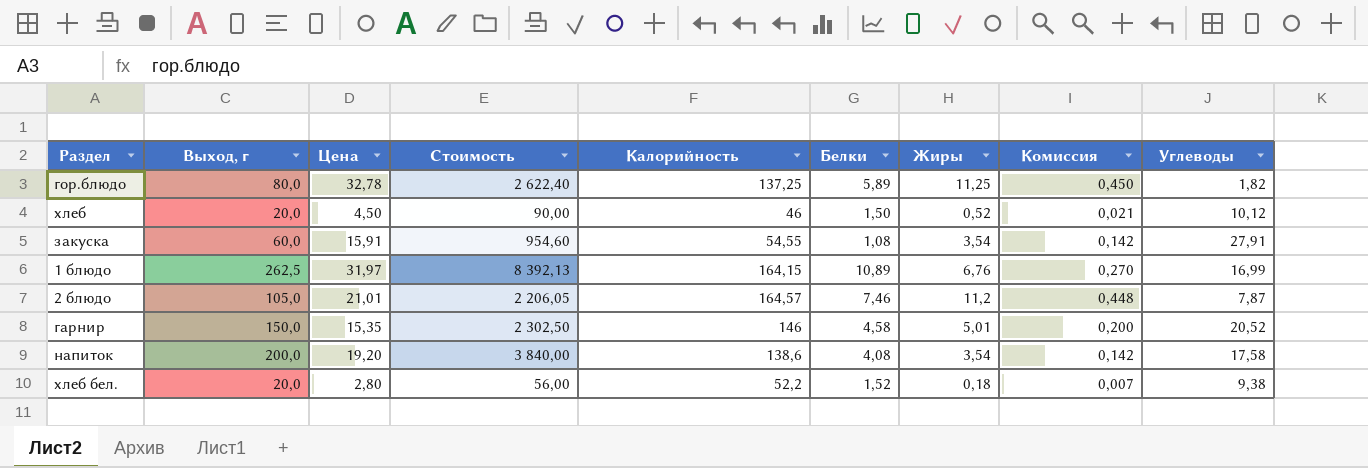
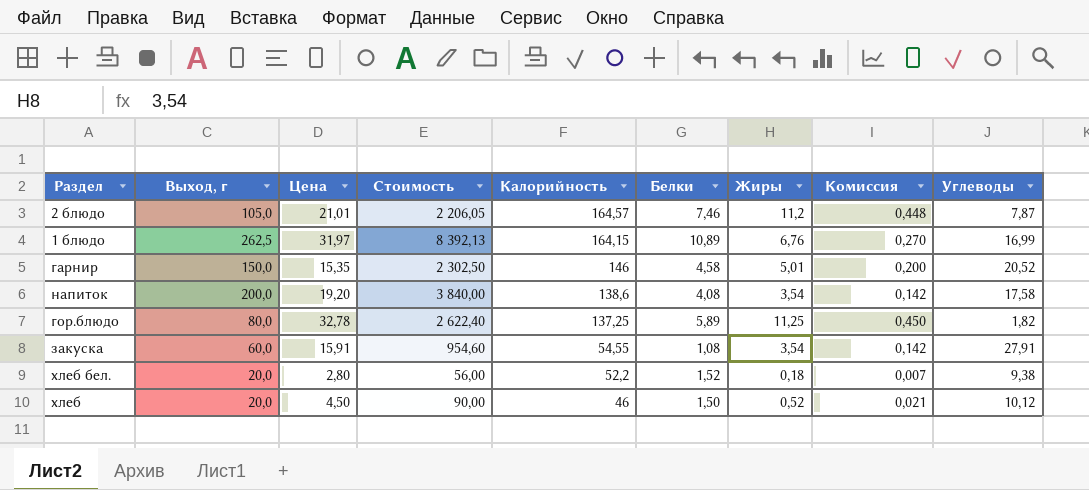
row order: none -> Калорийность descending

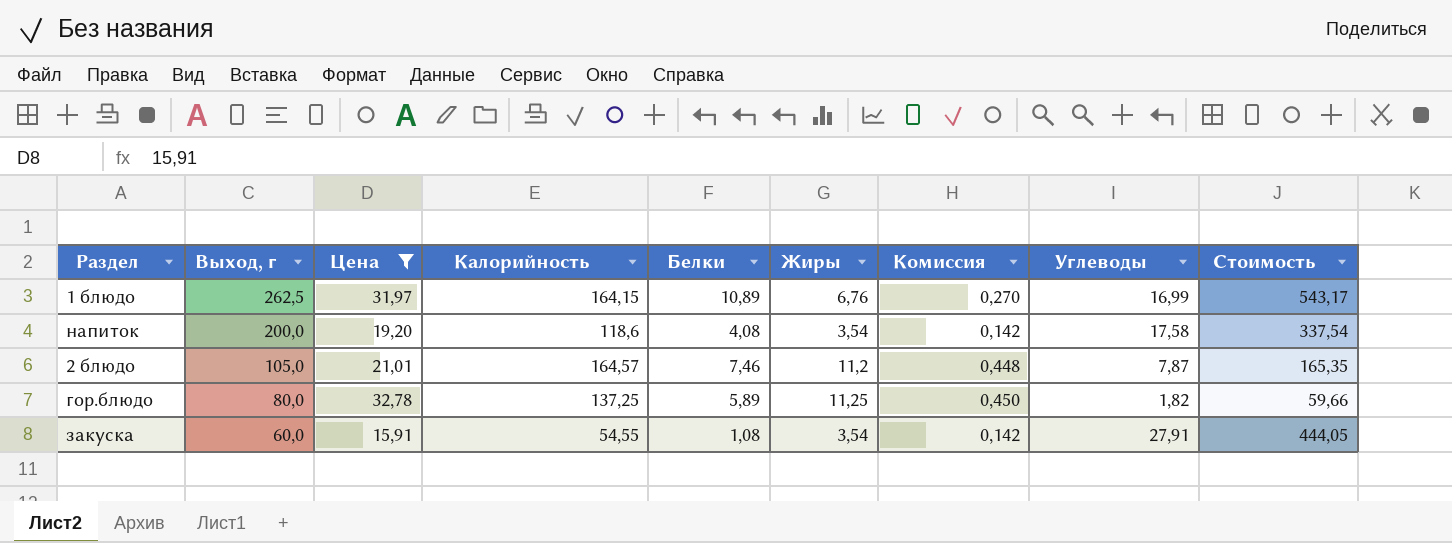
filter: none -> Цена >= 15,91
row order: Калорийность descending -> Выход, г descending
column Стоимость | formula: [Выход, г] * [Цена] -> [Цена] * [Углеводы]
column Стоимость | position: 4 -> 9
напиток | Калорийность: 138,6 -> 118,6

